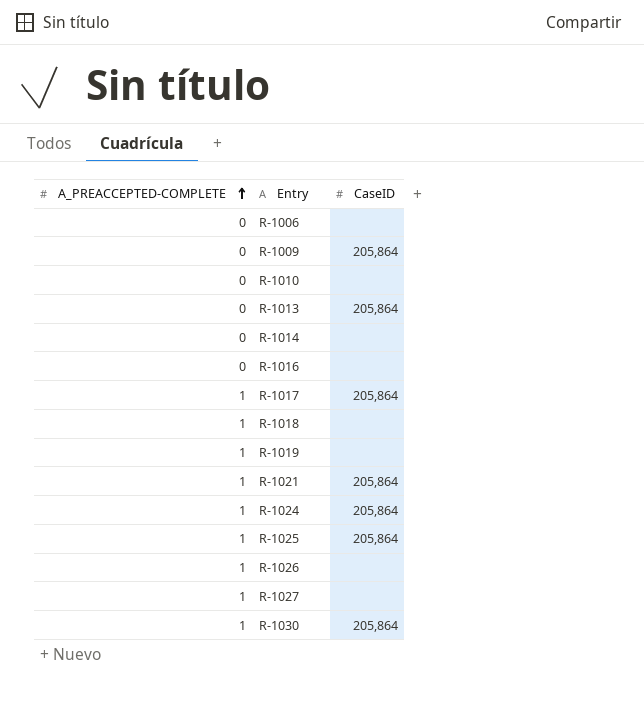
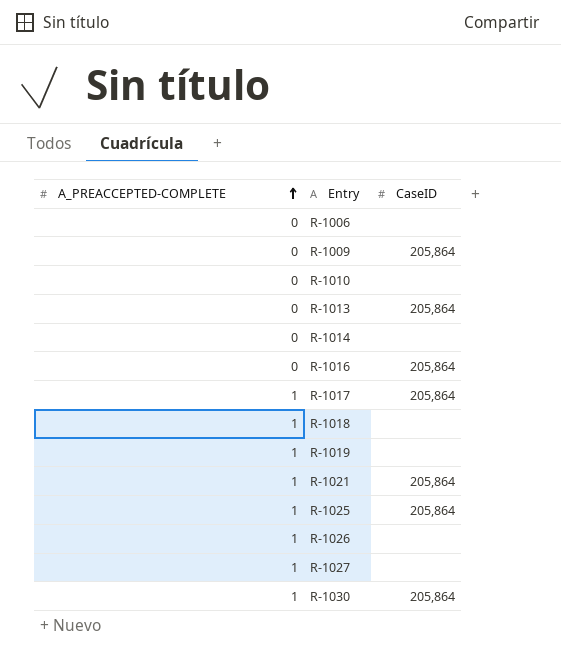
row R-1024: 1 | 205,864 -> none
R-1016 | CaseID: none -> 205,864

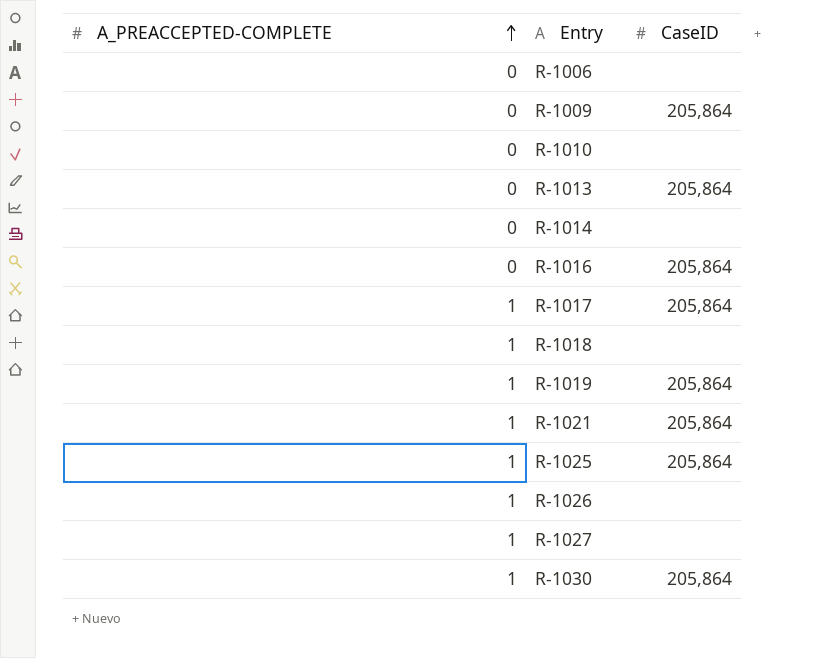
R-1019 | CaseID: none -> 205,864

